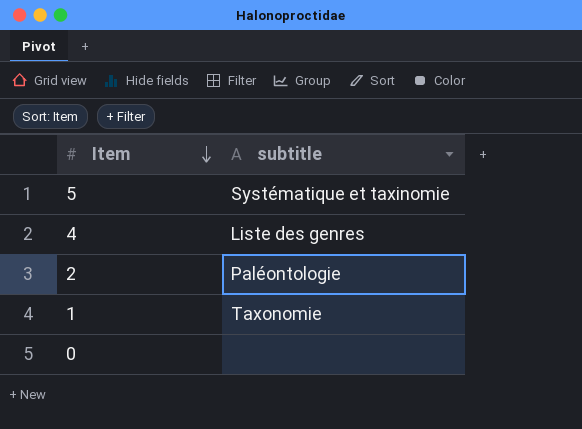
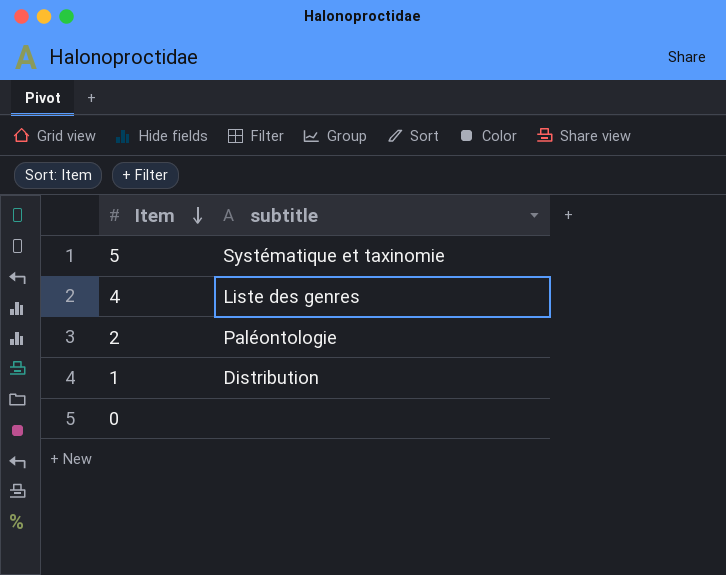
1 | subtitle: Taxonomie -> Distribution

